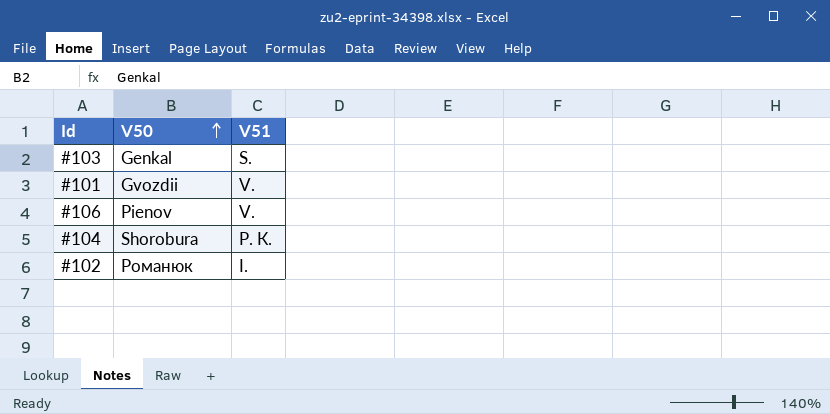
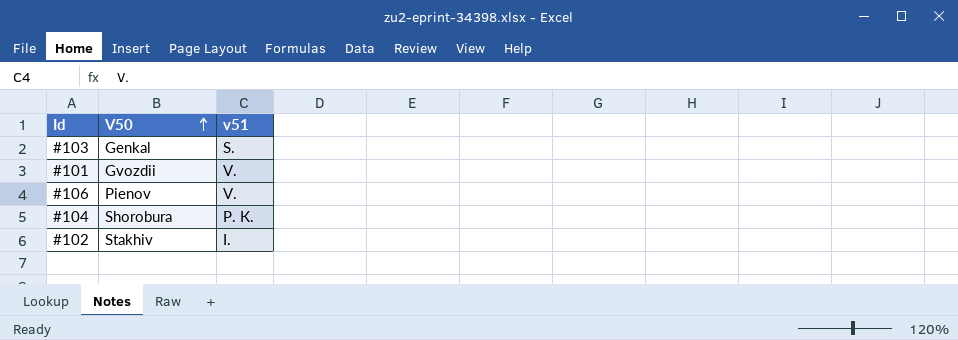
column name: V51 -> v51
#102 | V50: Романюк -> Stakhiv

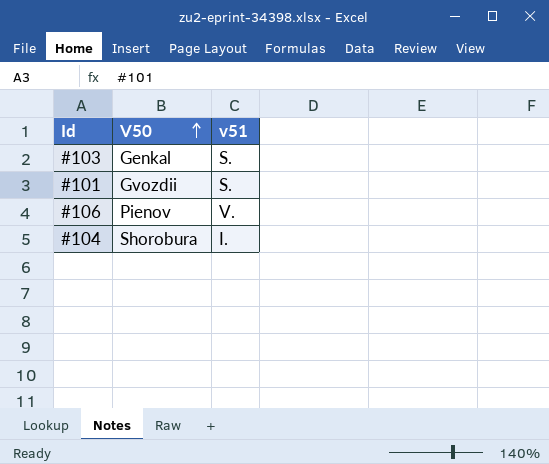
row #102: Stakhiv | I. -> none
#101 | v51: V. -> S.
#104 | v51: Р. К. -> I.

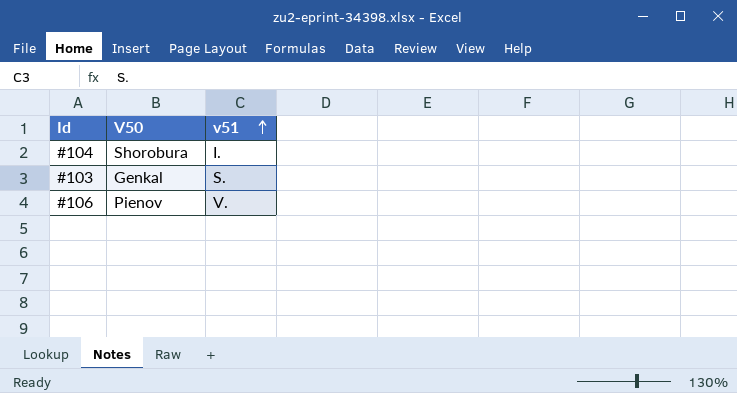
row order: V50 ascending -> v51 ascending
row #101: Gvozdii | S. -> none

